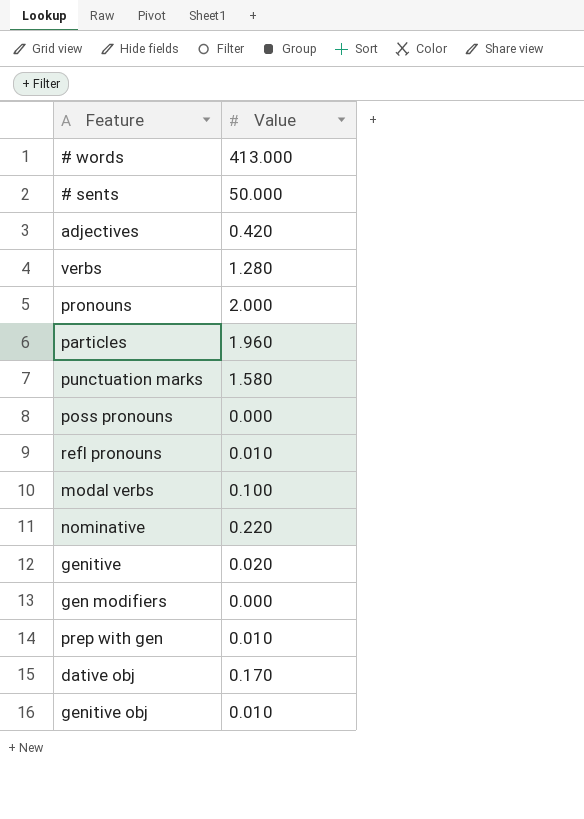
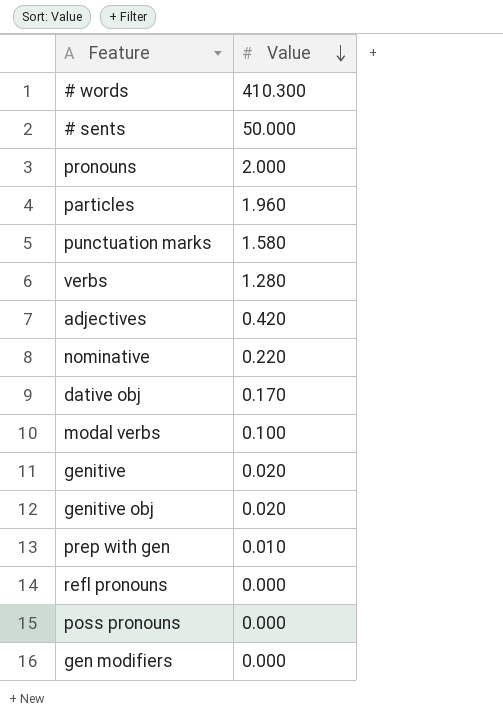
row order: none -> Value descending
# words | Value: 413.000 -> 410.300
genitive obj | Value: 0.010 -> 0.020
refl pronouns | Value: 0.010 -> 0.000

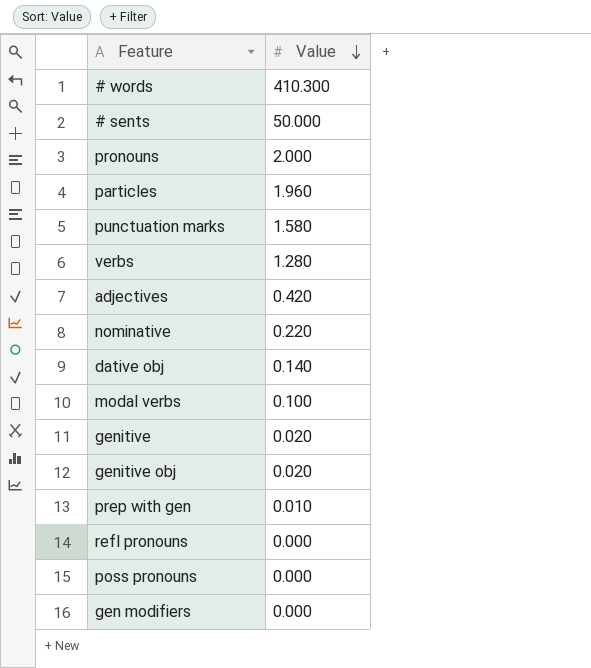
dative obj | Value: 0.170 -> 0.140

